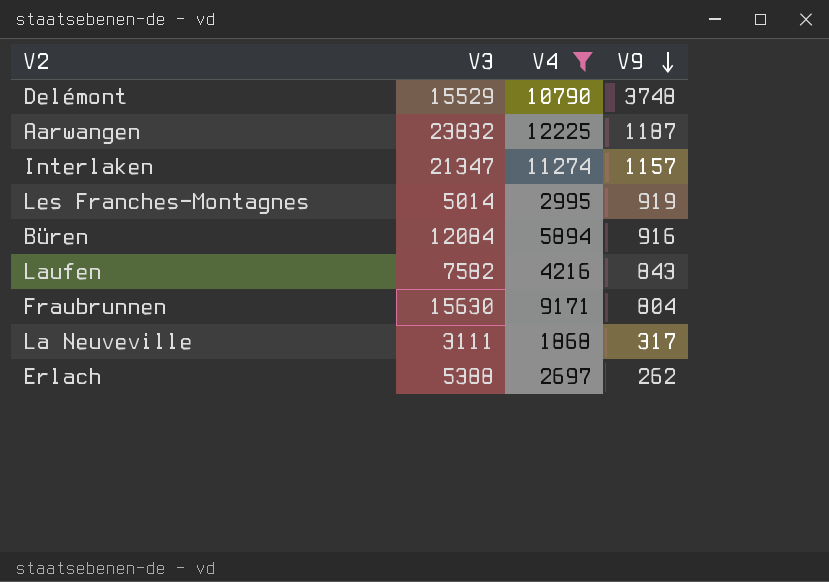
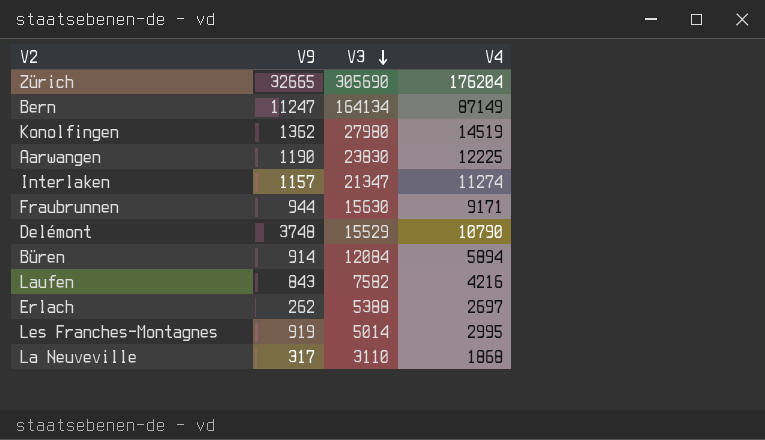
filter: V4 <= 12225 -> none
row order: V9 descending -> V3 descending
column V9 | position: 4 -> 2
Aarwangen | V9: 1187 -> 1190
Aarwangen | V3: 23832 -> 23830
Fraubrunnen | V9: 804 -> 944
Büren | V9: 916 -> 914
La Neuveville | V3: 3111 -> 3110

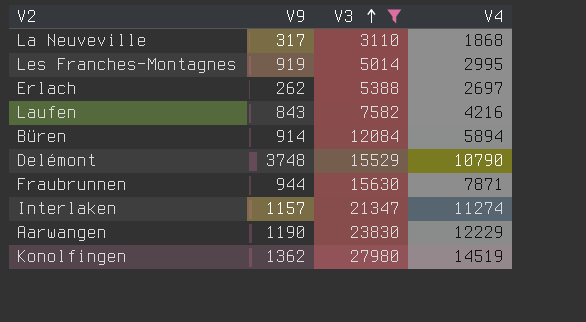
filter: none -> V3 <= 27980
row order: V3 descending -> V3 ascending
Fraubrunnen | V4: 9171 -> 7871
Aarwangen | V4: 12225 -> 12229

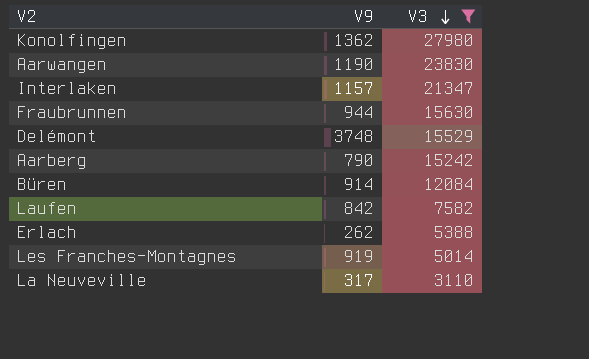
row order: V3 ascending -> V3 descending
column V4 | position: 4 -> none
row Aarberg: none -> 790 | 15242
Laufen | V9: 843 -> 842

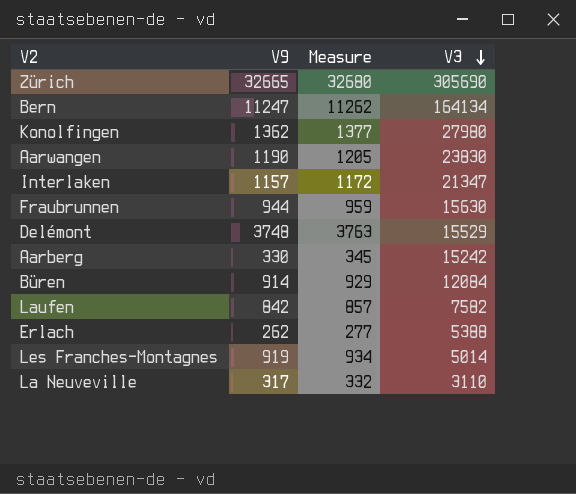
filter: V3 <= 27980 -> none
column Measure | formula: none -> [V9] + 15
Aarberg | V9: 790 -> 330

